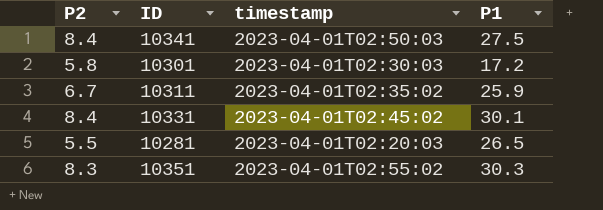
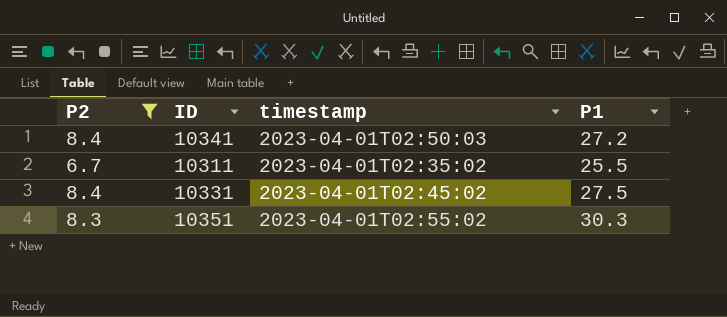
filter: none -> P2 >= 6.7
10341 | P1: 27.5 -> 27.2
10311 | P1: 25.9 -> 25.5
10331 | P1: 30.1 -> 27.5

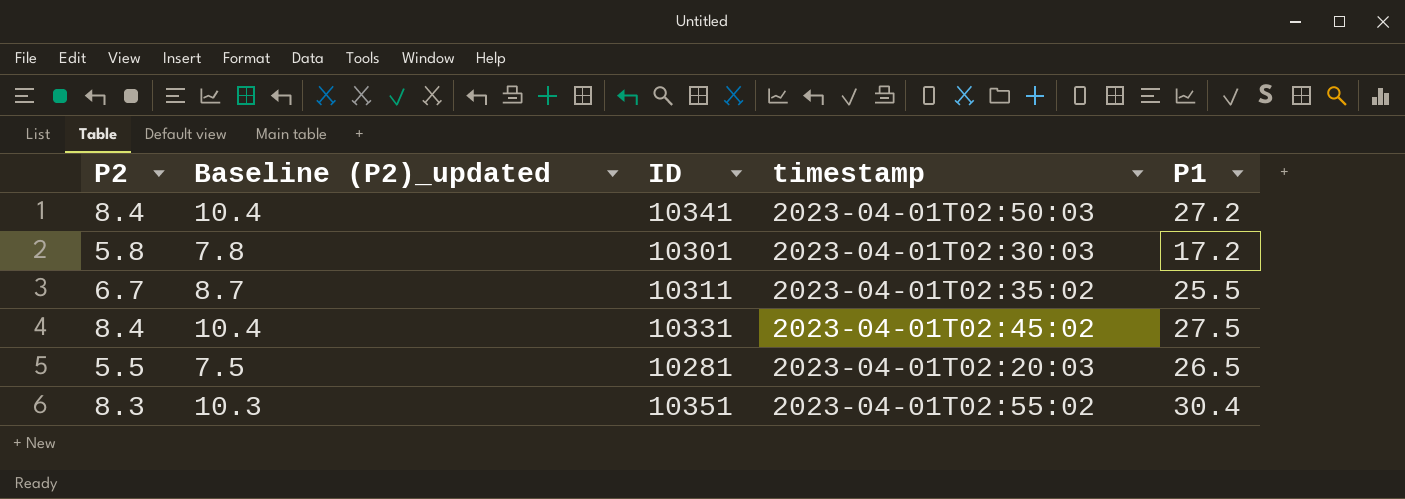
filter: P2 >= 6.7 -> none
column Baseline (P2)_updated | formula: none -> [P2] + 2
10351 | P1: 30.3 -> 30.4

